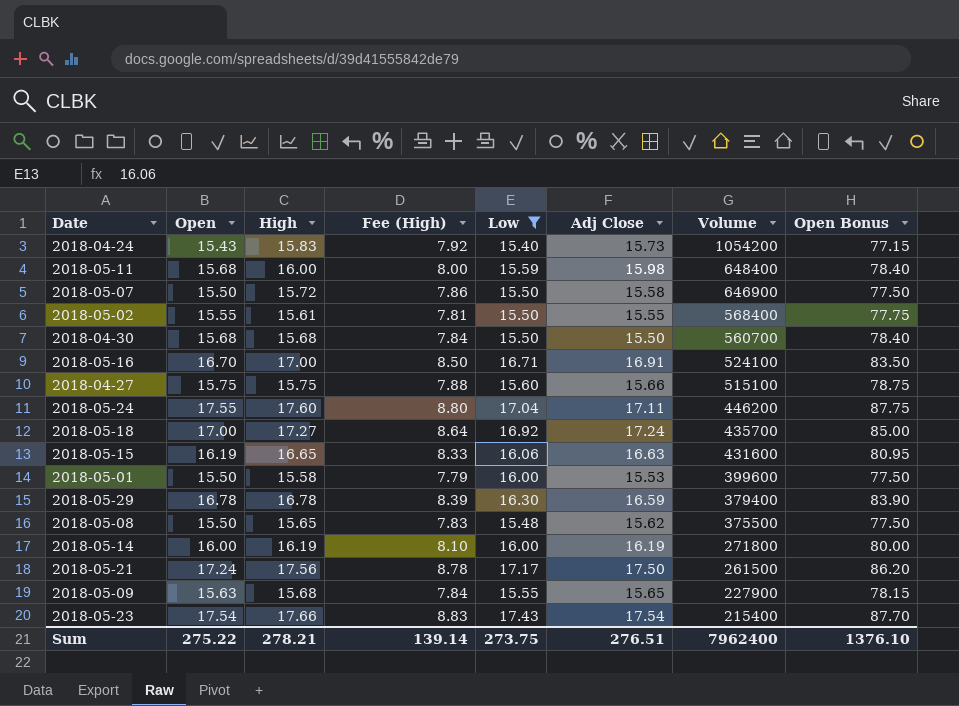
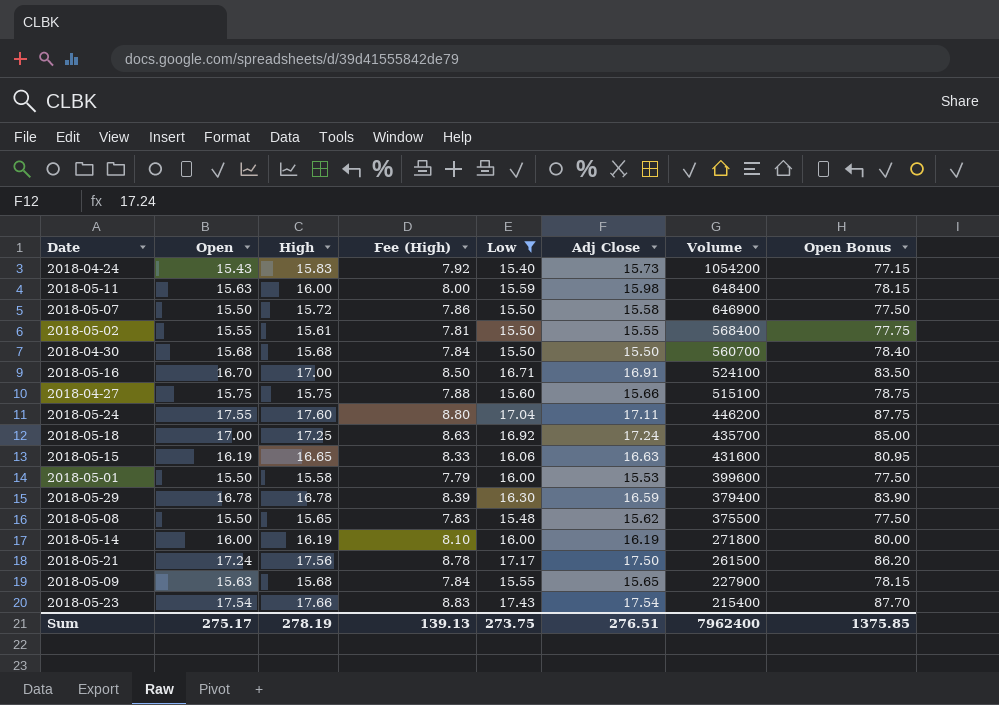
2018-05-11 | Open: 15.68 -> 15.63
2018-05-11 | Open Bonus: 78.40 -> 78.15
2018-05-18 | High: 17.27 -> 17.25
2018-05-18 | Fee (High): 8.64 -> 8.63
Sum | Open: 275.22 -> 275.17
Sum | High: 278.21 -> 278.19
Sum | Fee (High): 139.14 -> 139.13
Sum | Open Bonus: 1376.10 -> 1375.85

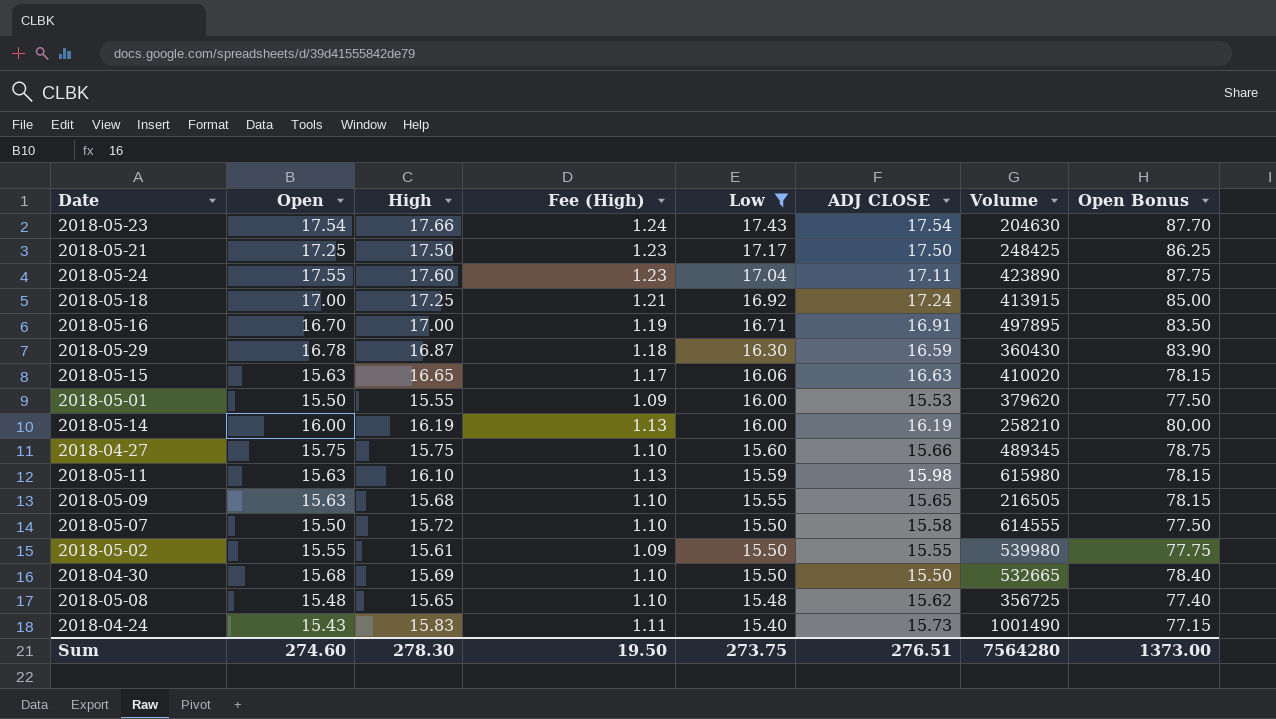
row order: Volume descending -> Low descending
column Fee (High) | formula: [High] * 0.5 -> [High] * 0.07
column name: Adj Close -> ADJ CLOSE
2018-05-23 | Volume: 215400 -> 204630
2018-05-21 | Open: 17.24 -> 17.25
2018-05-21 | High: 17.56 -> 17.50
2018-05-21 | Volume: 261500 -> 248425
2018-05-21 | Open Bonus: 86.20 -> 86.25
2018-05-24 | Volume: 446200 -> 423890
2018-05-18 | Volume: 435700 -> 413915
2018-05-16 | Volume: 524100 -> 497895
2018-05-29 | High: 16.78 -> 16.87
2018-05-29 | Volume: 379400 -> 360430
2018-05-15 | Open: 16.19 -> 15.63
2018-05-15 | Volume: 431600 -> 410020
2018-05-15 | Open Bonus: 80.95 -> 78.15
2018-05-01 | High: 15.58 -> 15.55
2018-05-01 | Volume: 399600 -> 379620
2018-05-14 | Volume: 271800 -> 258210
2018-04-27 | Volume: 515100 -> 489345
2018-05-11 | High: 16.00 -> 16.10
2018-05-11 | Volume: 648400 -> 615980
2018-05-09 | Volume: 227900 -> 216505
2018-05-07 | Volume: 646900 -> 614555
2018-05-02 | Volume: 568400 -> 539980
2018-04-30 | High: 15.68 -> 15.69
2018-04-30 | Volume: 560700 -> 532665
2018-05-08 | Open: 15.50 -> 15.48
2018-05-08 | Volume: 375500 -> 356725
2018-05-08 | Open Bonus: 77.50 -> 77.40
2018-04-24 | Volume: 1054200 -> 1001490
Sum | Open: 275.17 -> 274.60
Sum | High: 278.19 -> 278.30
Sum | Fee (High): 139.13 -> 19.50
Sum | Volume: 7962400 -> 7564280
Sum | Open Bonus: 1375.85 -> 1373.00

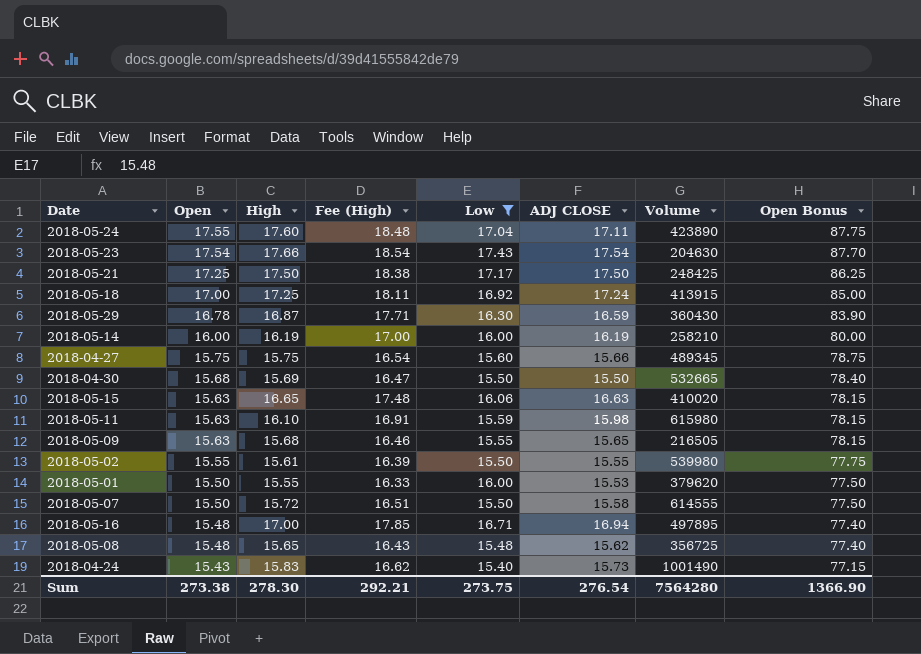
row order: Low descending -> Open descending
column Fee (High) | formula: [High] * 0.07 -> [High] * 1.05
2018-05-16 | Open: 16.70 -> 15.48
2018-05-16 | ADJ CLOSE: 16.91 -> 16.94
2018-05-16 | Open Bonus: 83.50 -> 77.40
Sum | Open: 274.60 -> 273.38
Sum | Fee (High): 19.50 -> 292.21
Sum | ADJ CLOSE: 276.51 -> 276.54
Sum | Open Bonus: 1373.00 -> 1366.90

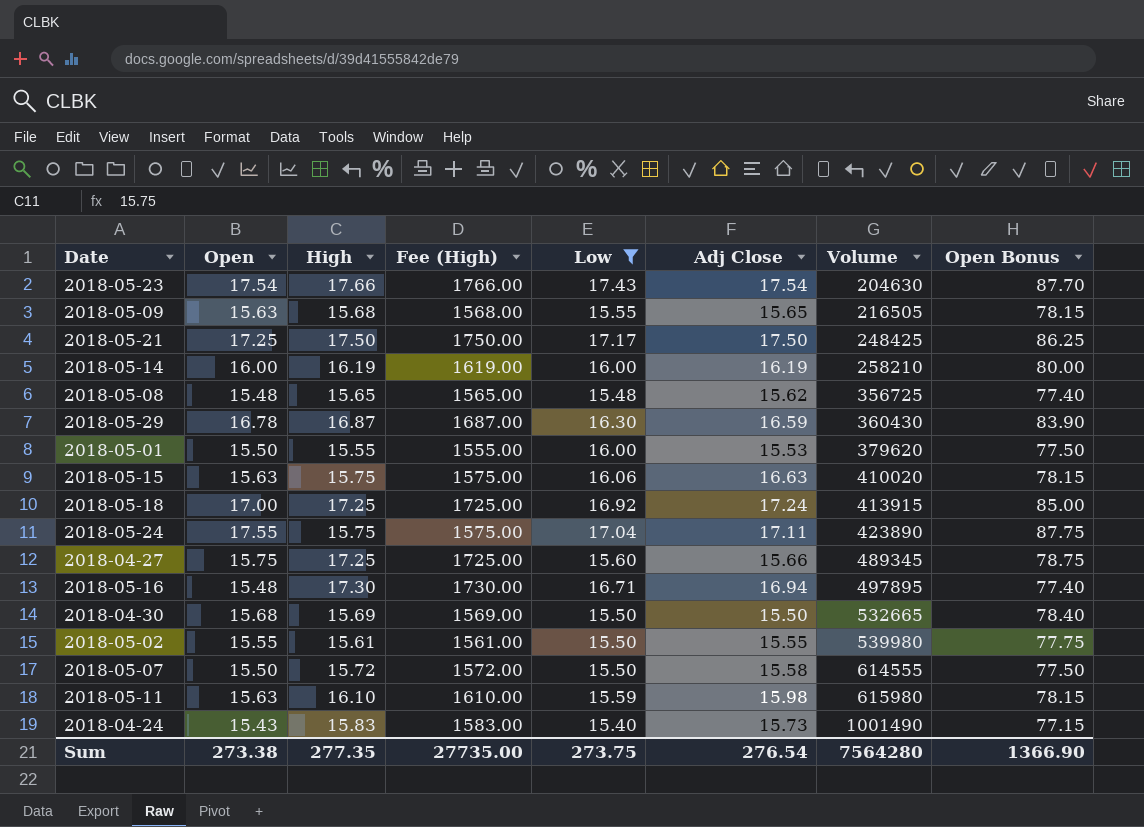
row order: Open descending -> Volume ascending
column Fee (High) | formula: [High] * 1.05 -> [High] * 100
column name: ADJ CLOSE -> Adj Close
2018-05-15 | High: 16.65 -> 15.75
2018-05-24 | High: 17.60 -> 15.75
2018-04-27 | High: 15.75 -> 17.25
2018-05-16 | High: 17.00 -> 17.30
Sum | High: 278.30 -> 277.35
Sum | Fee (High): 292.21 -> 27735.00

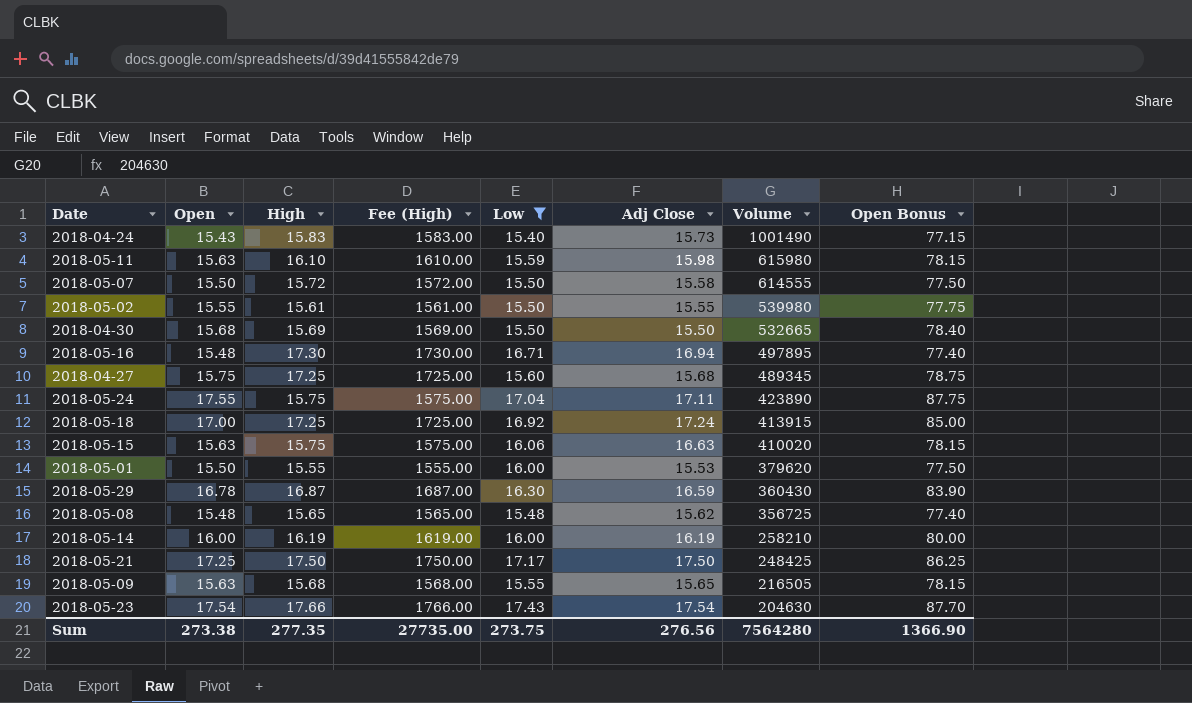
row order: Volume ascending -> Volume descending
2018-04-27 | Adj Close: 15.66 -> 15.68
Sum | Adj Close: 276.54 -> 276.56

